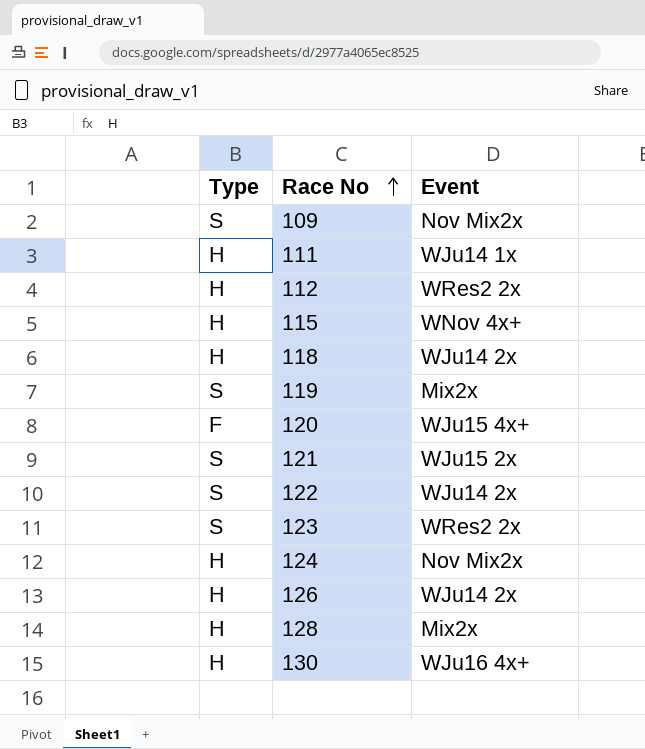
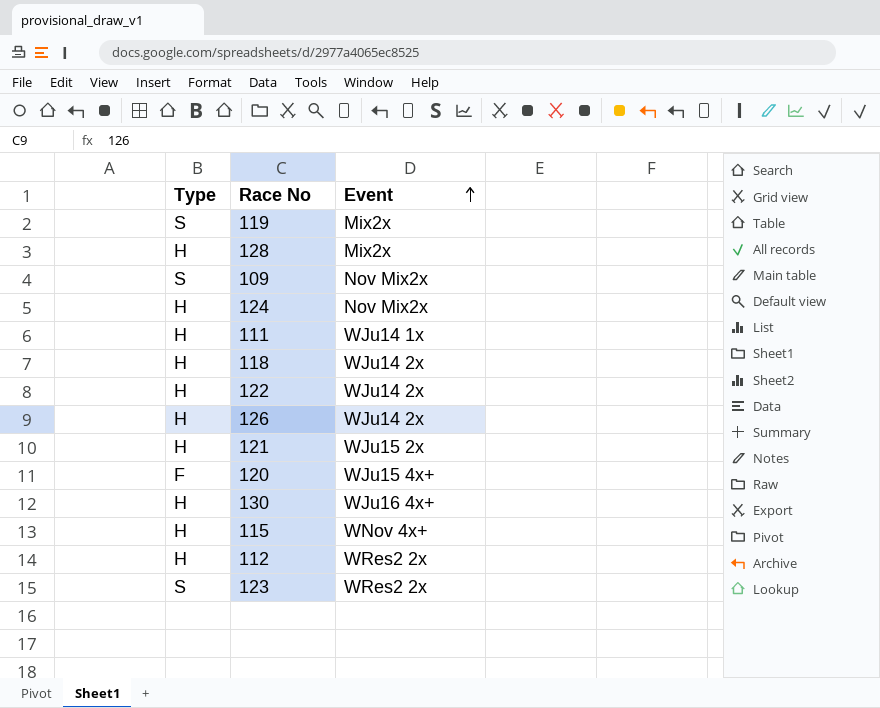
row order: Race No ascending -> Event ascending
122 | Type: S -> H
121 | Type: S -> H

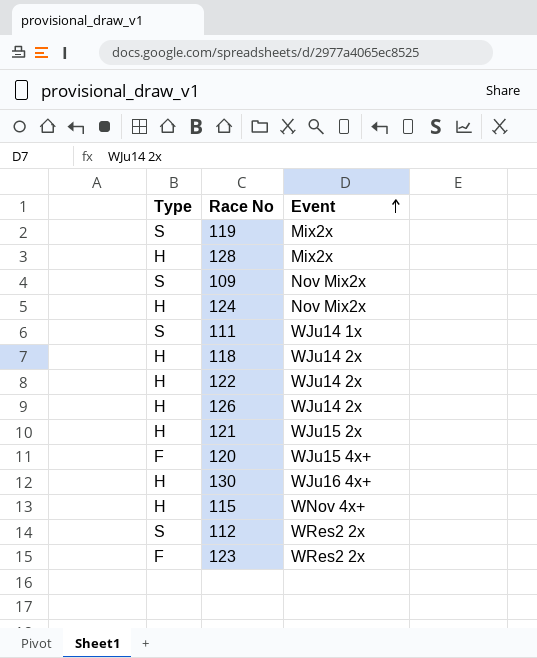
111 | Type: H -> S
112 | Type: H -> S
123 | Type: S -> F

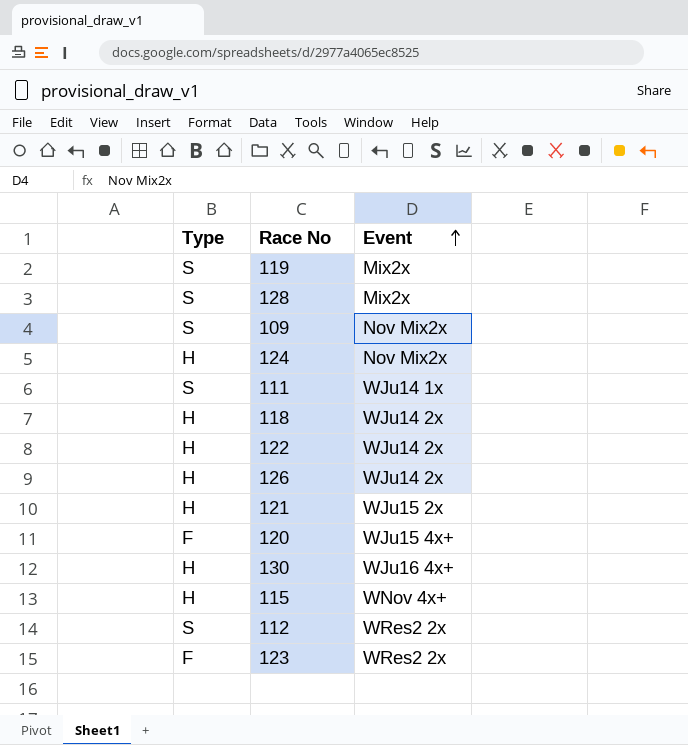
128 | Type: H -> S

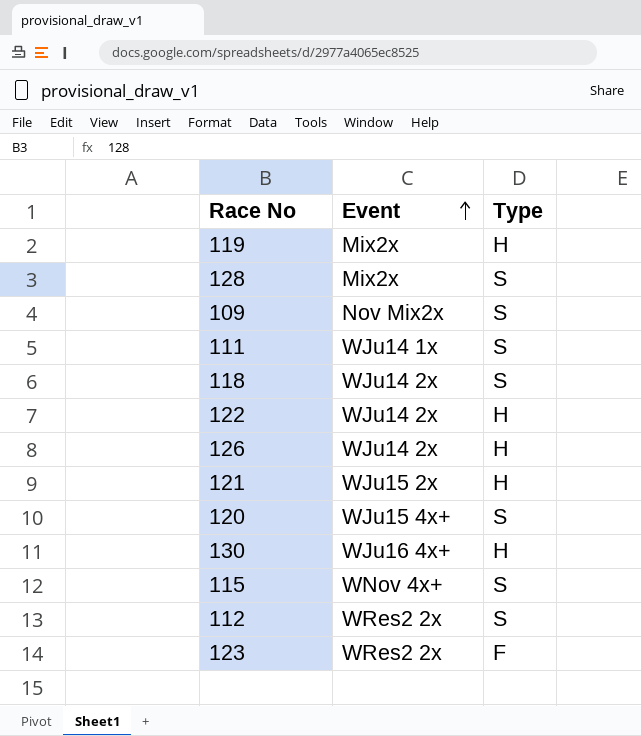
column Type | position: 1 -> 3
row 124: H | Nov Mix2x -> none
119 | Type: S -> H
118 | Type: H -> S
120 | Type: F -> S
115 | Type: H -> S

